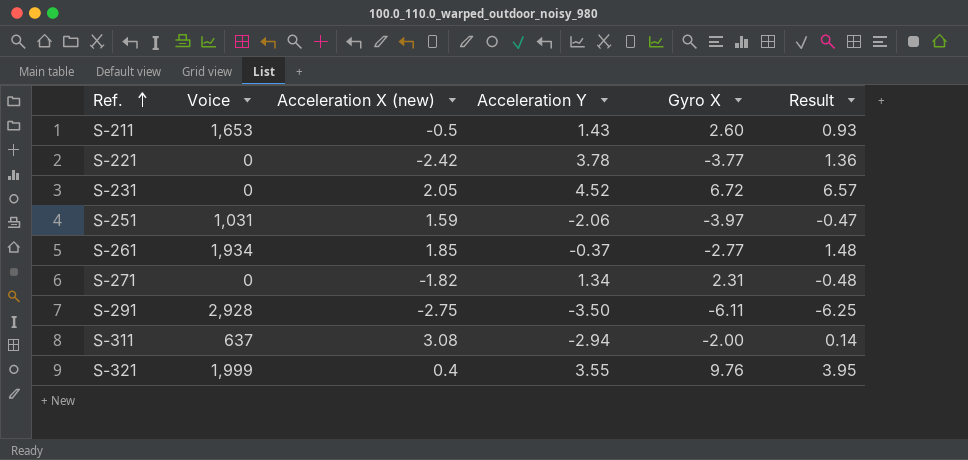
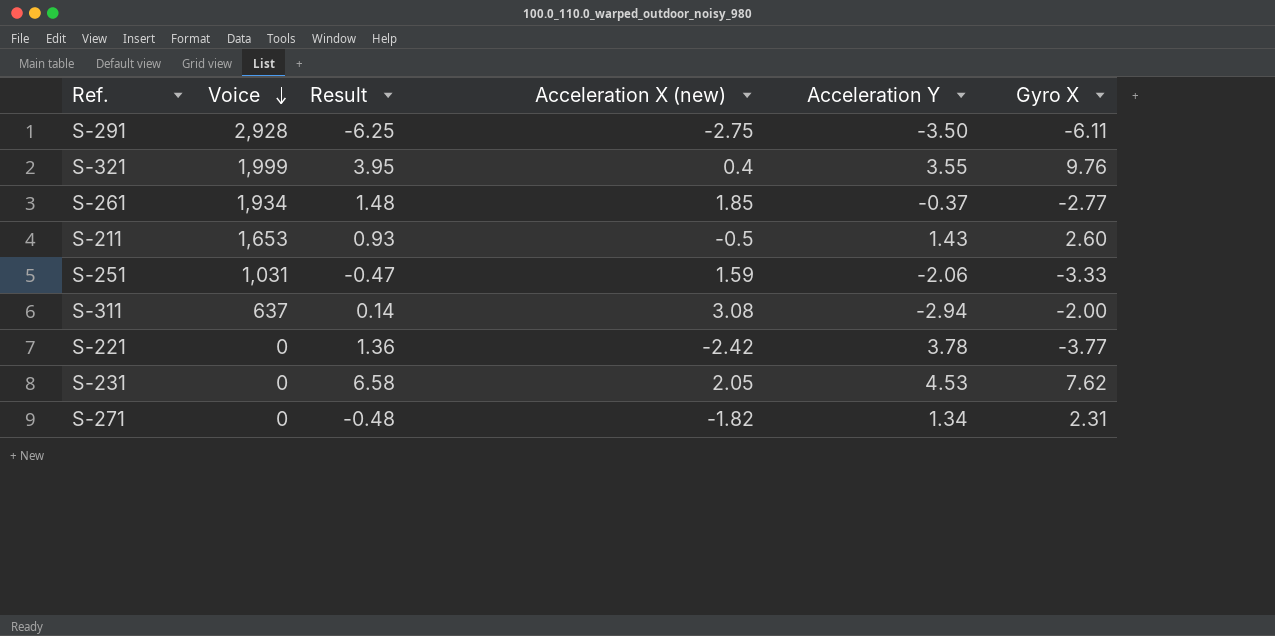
row order: Ref. ascending -> Voice descending
column Result | position: 6 -> 3
S-251 | Gyro X: -3.97 -> -3.33
S-231 | Result: 6.57 -> 6.58
S-231 | Acceleration Y: 4.52 -> 4.53
S-231 | Gyro X: 6.72 -> 7.62

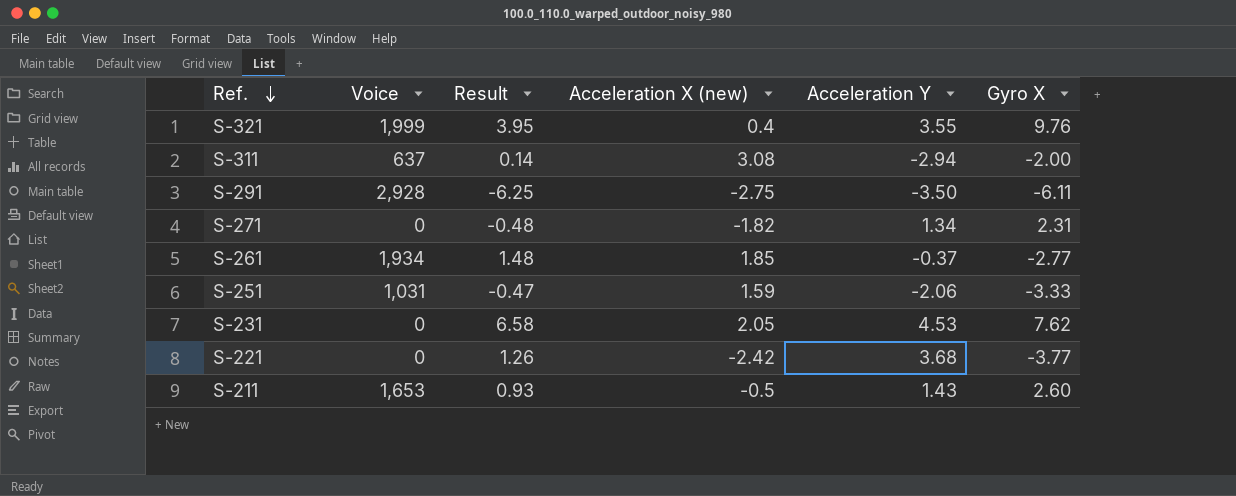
row order: Voice descending -> Ref. descending
S-221 | Result: 1.36 -> 1.26
S-221 | Acceleration Y: 3.78 -> 3.68

